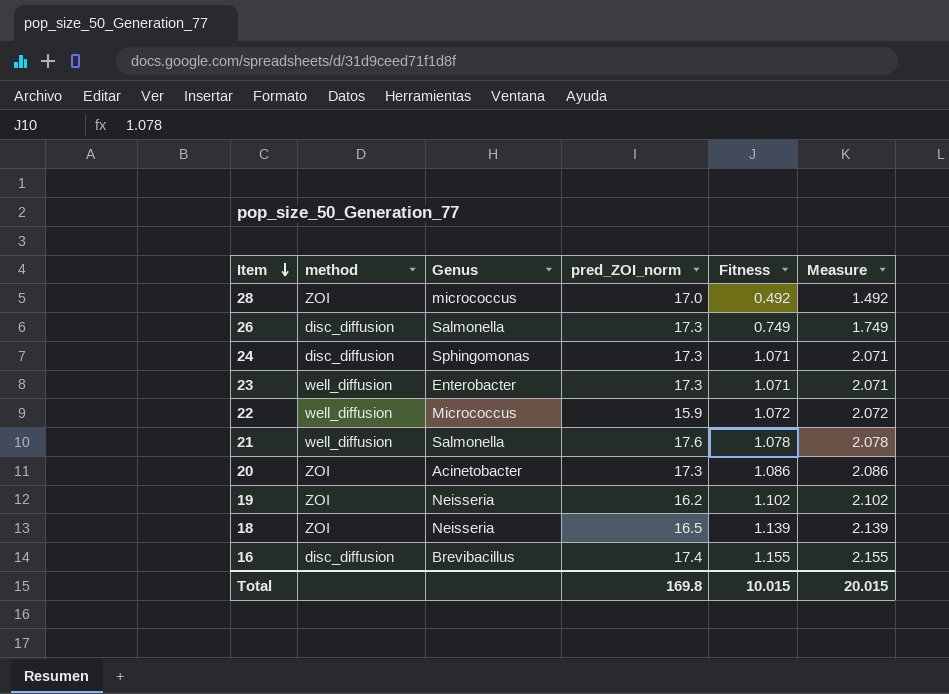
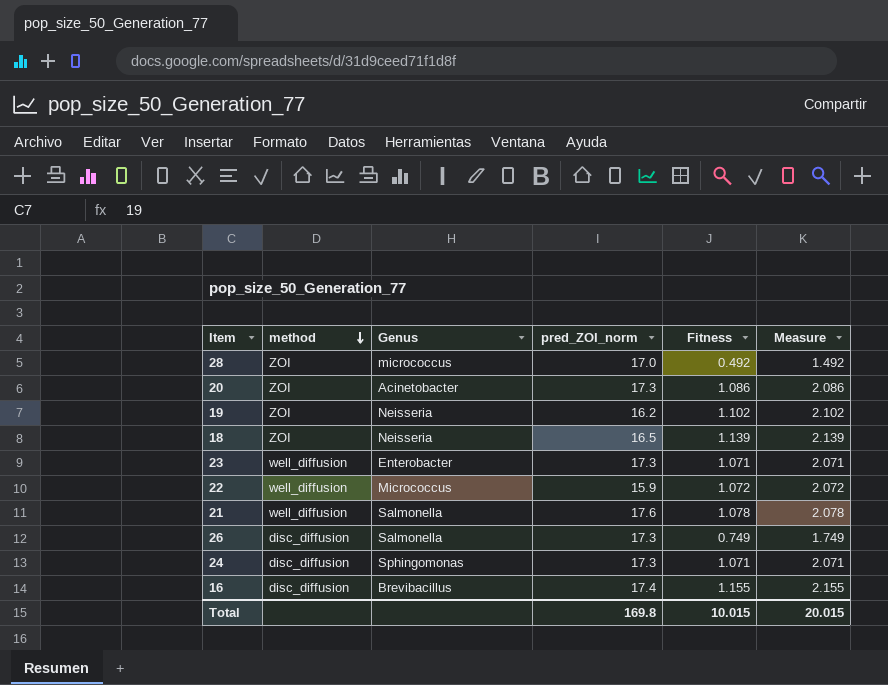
row order: Item descending -> method descending

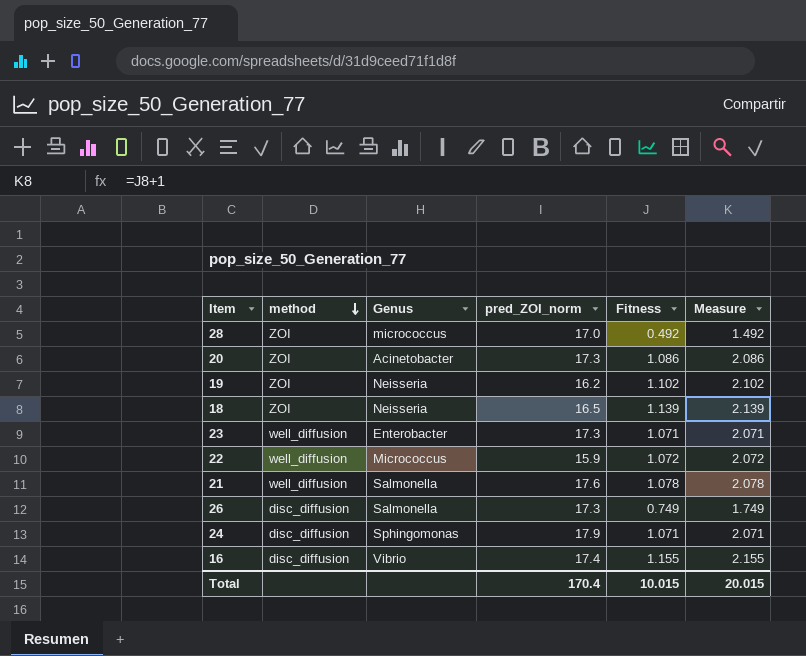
24 | pred_ZOI_norm: 17.3 -> 17.9
16 | Genus: Brevibacillus -> Vibrio
Total | pred_ZOI_norm: 169.8 -> 170.4

